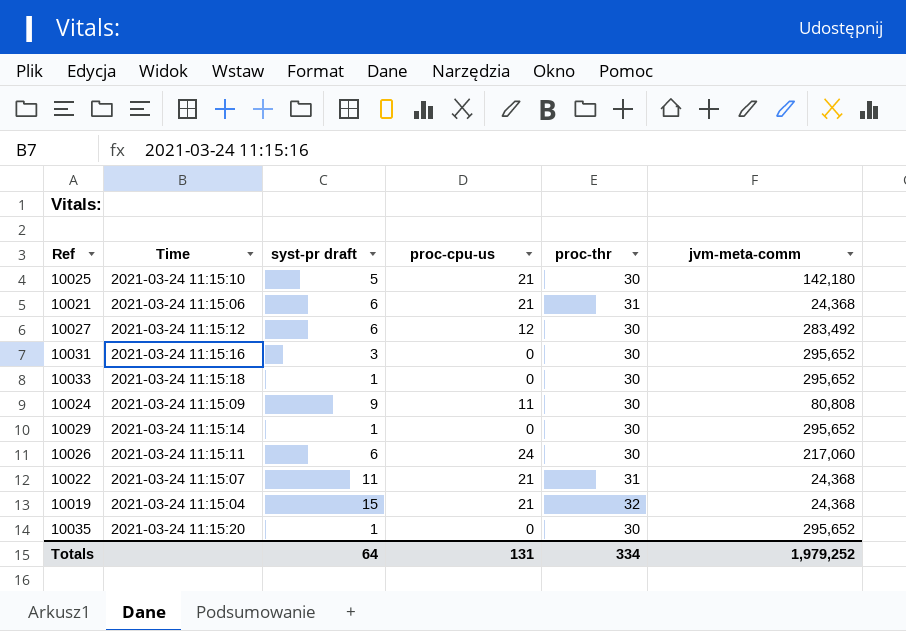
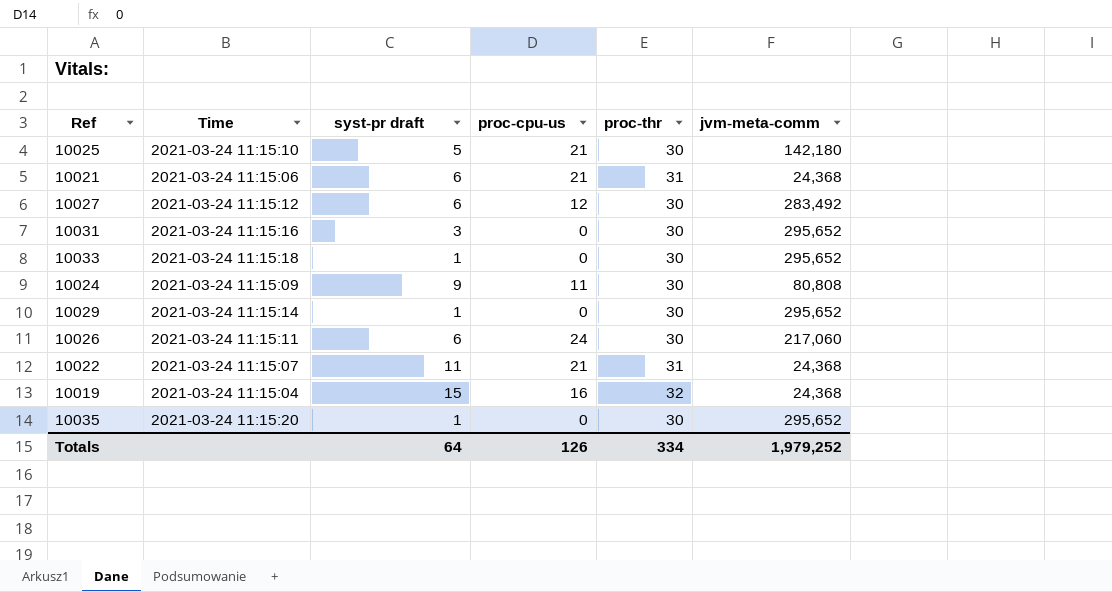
10019 | proc-cpu-us: 21 -> 16
Totals | proc-cpu-us: 131 -> 126

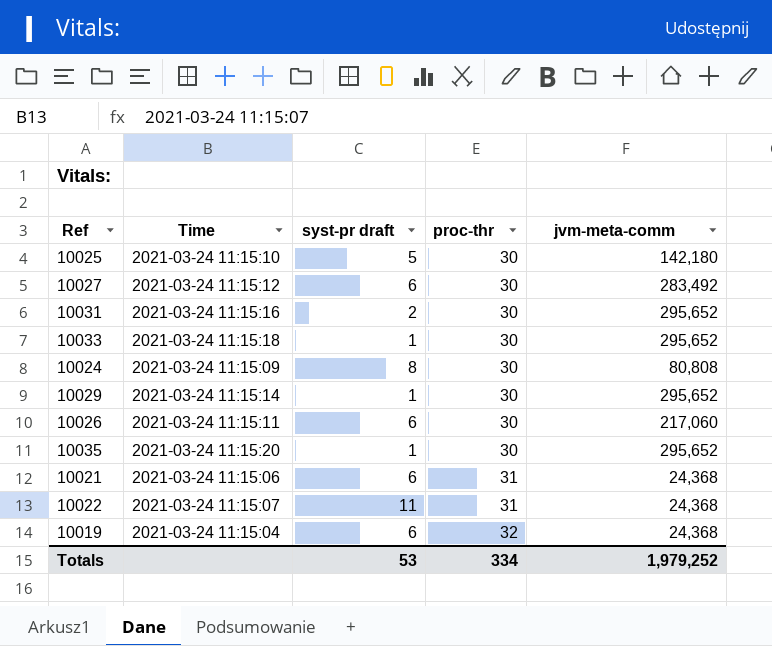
row order: none -> proc-thr ascending
column proc-cpu-us | position: 4 -> none
10031 | syst-pr draft: 3 -> 2
10024 | syst-pr draft: 9 -> 8
10019 | syst-pr draft: 15 -> 6
Totals | syst-pr draft: 64 -> 53

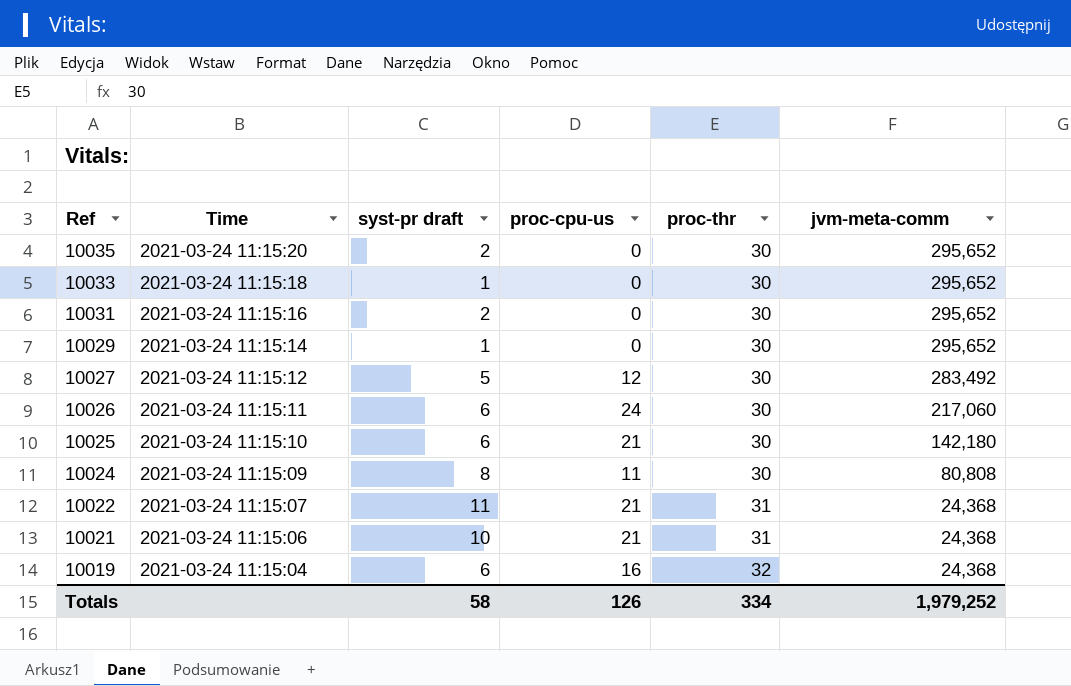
row order: proc-thr ascending -> Ref descending
column proc-cpu-us | position: none -> 4
10035 | syst-pr draft: 1 -> 2
10027 | syst-pr draft: 6 -> 5
10025 | syst-pr draft: 5 -> 6
10021 | syst-pr draft: 6 -> 10
Totals | syst-pr draft: 53 -> 58

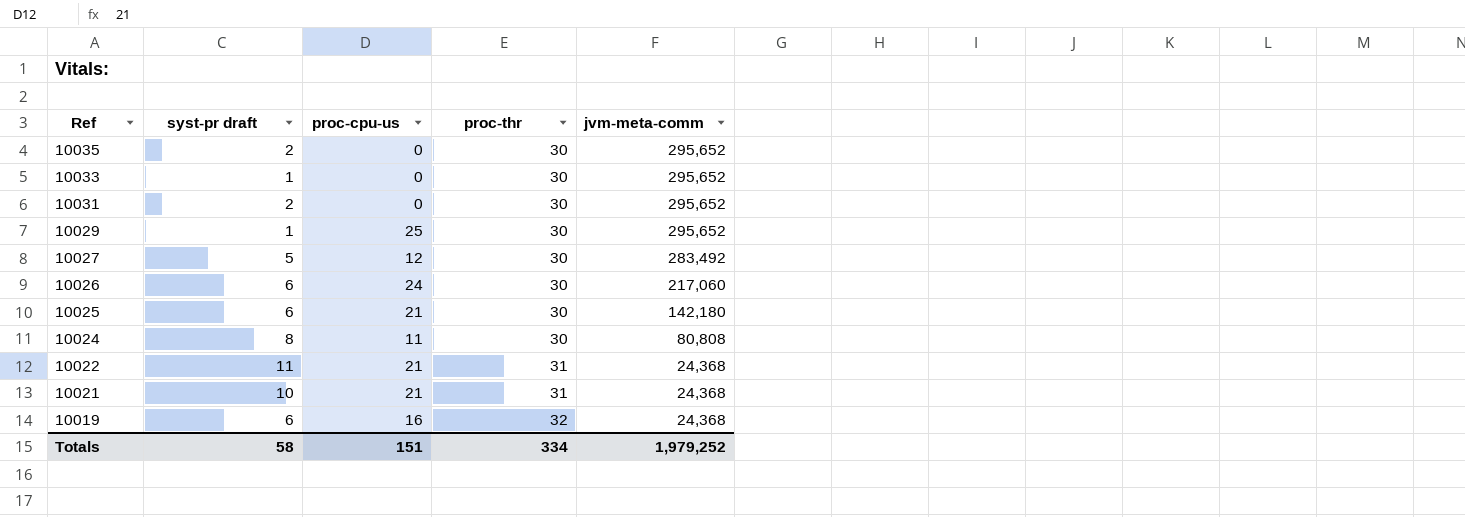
column Time | position: 2 -> none
10029 | proc-cpu-us: 0 -> 25
Totals | proc-cpu-us: 126 -> 151

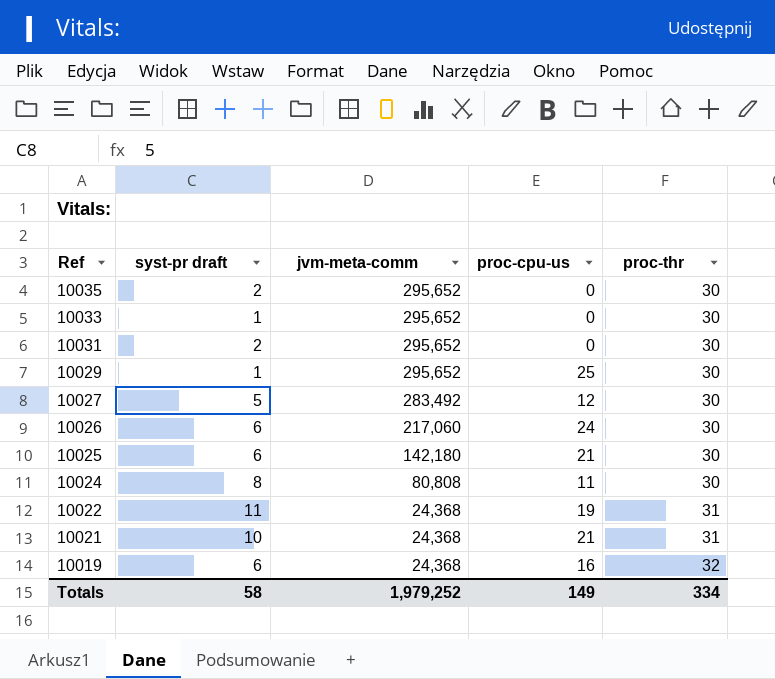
column jvm-meta-comm | position: 5 -> 3
10022 | proc-cpu-us: 21 -> 19
Totals | proc-cpu-us: 151 -> 149

